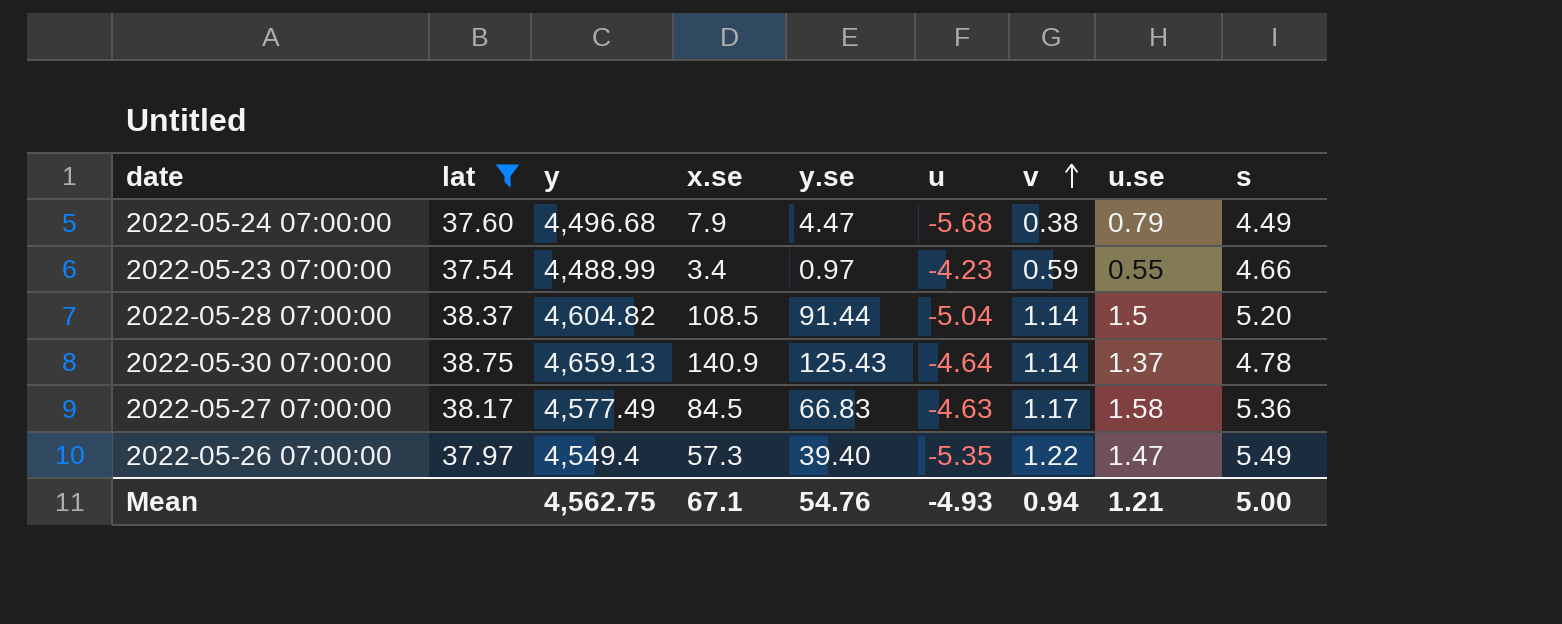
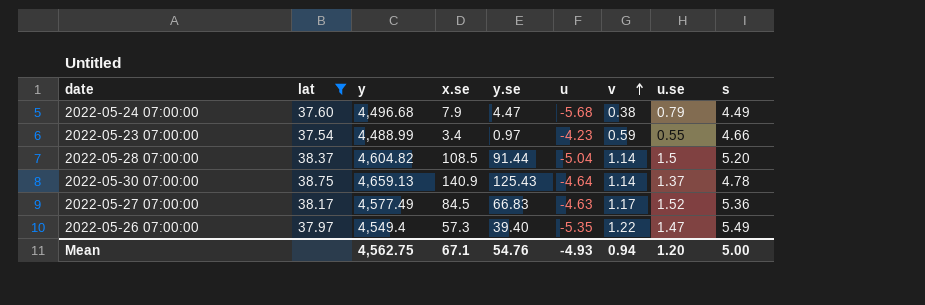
2022-05-27 07:00:00 | u.se: 1.58 -> 1.52
Mean | u.se: 1.21 -> 1.20

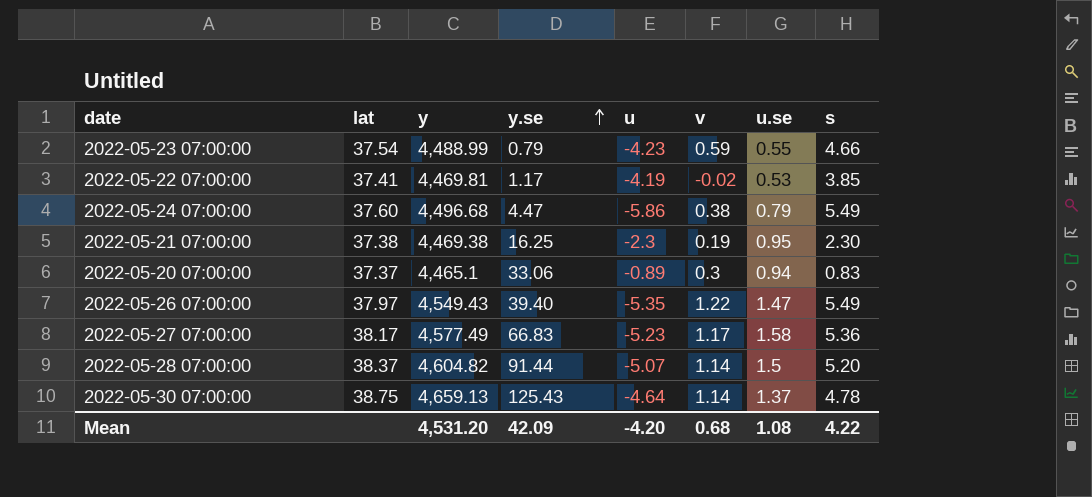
filter: lat >= 37.54 -> none
row order: v ascending -> y.se ascending
column x.se | position: 4 -> none
2022-05-23 07:00:00 | y.se: 0.97 -> 0.79
2022-05-24 07:00:00 | u: -5.68 -> -5.86
2022-05-24 07:00:00 | s: 4.49 -> 5.49
2022-05-26 07:00:00 | y: 4,549.4 -> 4,549.43
2022-05-27 07:00:00 | u: -4.63 -> -5.23
2022-05-27 07:00:00 | u.se: 1.52 -> 1.58
2022-05-28 07:00:00 | u: -5.04 -> -5.07
Mean | y: 4,562.75 -> 4,531.20
Mean | y.se: 54.76 -> 42.09
Mean | u: -4.93 -> -4.20
Mean | v: 0.94 -> 0.68
Mean | u.se: 1.20 -> 1.08
Mean | s: 5.00 -> 4.22

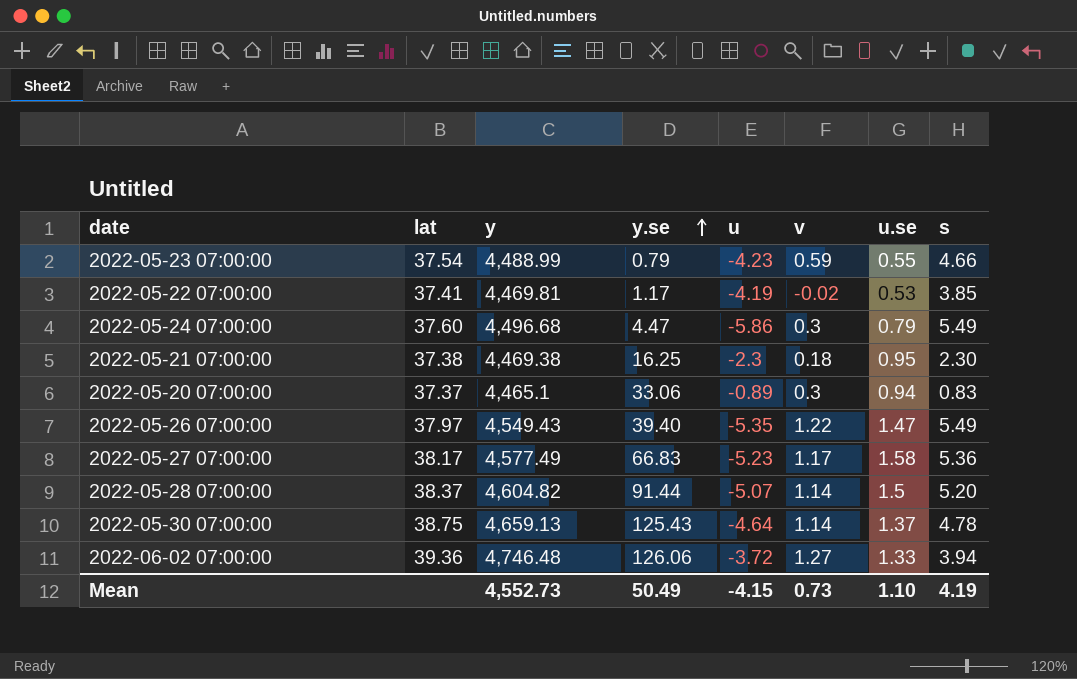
2022-05-24 07:00:00 | v: 0.38 -> 0.3
2022-05-21 07:00:00 | v: 0.19 -> 0.18
row 2022-06-02 07:00:00: none -> 39.36 | 4,746.48 | 126.06 | -3.72 | 1.27 | 1.33 | 3.94
Mean | y: 4,531.20 -> 4,552.73
Mean | y.se: 42.09 -> 50.49
Mean | u: -4.20 -> -4.15
Mean | v: 0.68 -> 0.73
Mean | u.se: 1.08 -> 1.10
Mean | s: 4.22 -> 4.19

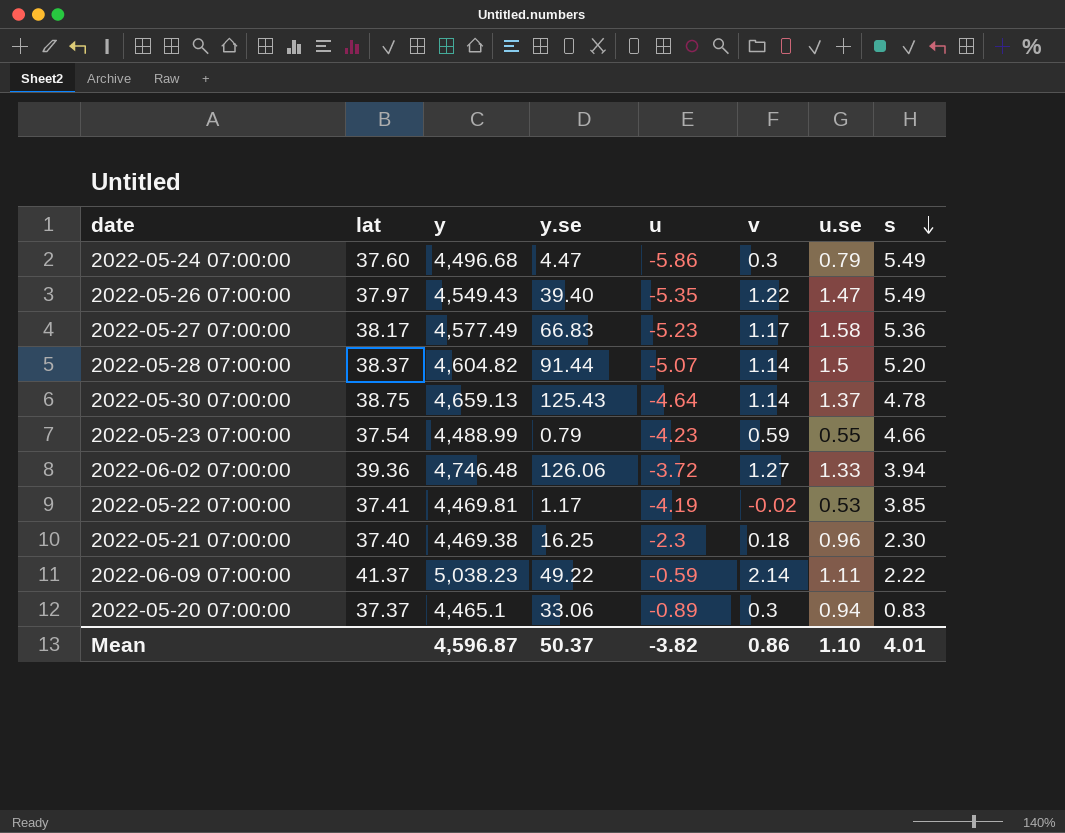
row order: y.se ascending -> s descending
2022-05-21 07:00:00 | lat: 37.38 -> 37.40
2022-05-21 07:00:00 | u.se: 0.95 -> 0.96
row 2022-06-09 07:00:00: none -> 41.37 | 5,038.23 | 49.22 | -0.59 | 2.14 | 1.11 | 2.22
Mean | y: 4,552.73 -> 4,596.87
Mean | y.se: 50.49 -> 50.37
Mean | u: -4.15 -> -3.82
Mean | v: 0.73 -> 0.86
Mean | s: 4.19 -> 4.01

